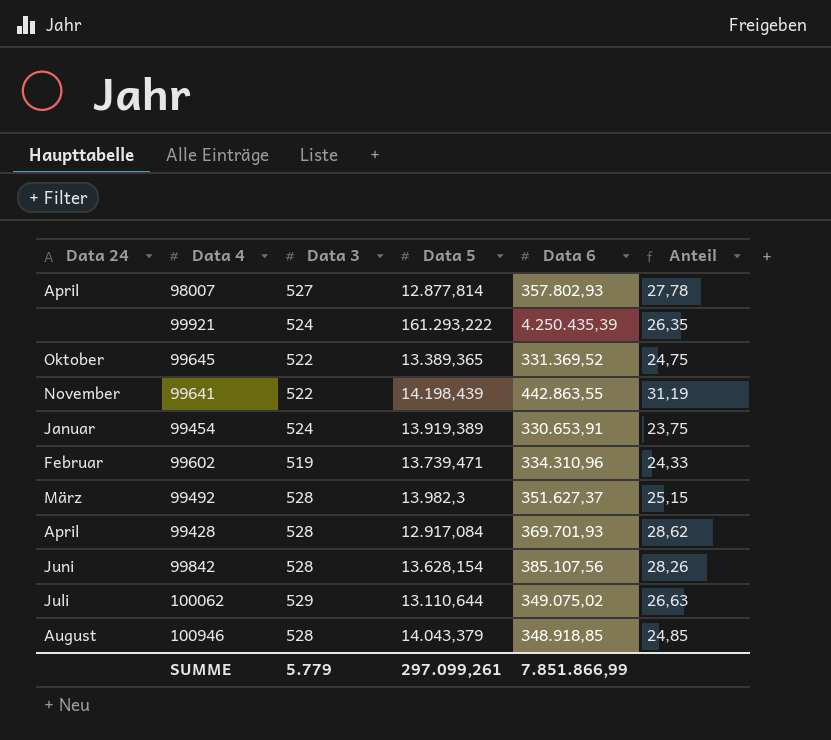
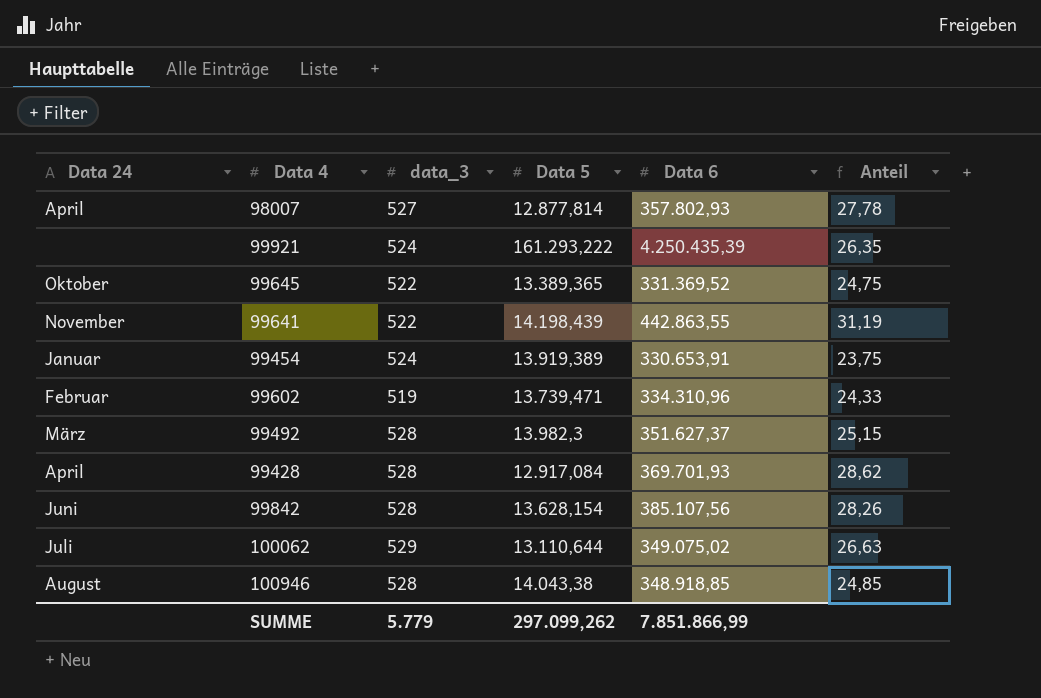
column name: Data 3 -> data_3
100946 | Data 5: 14.043,379 -> 14.043,38
SUMME | Data 5: 297.099,261 -> 297.099,262

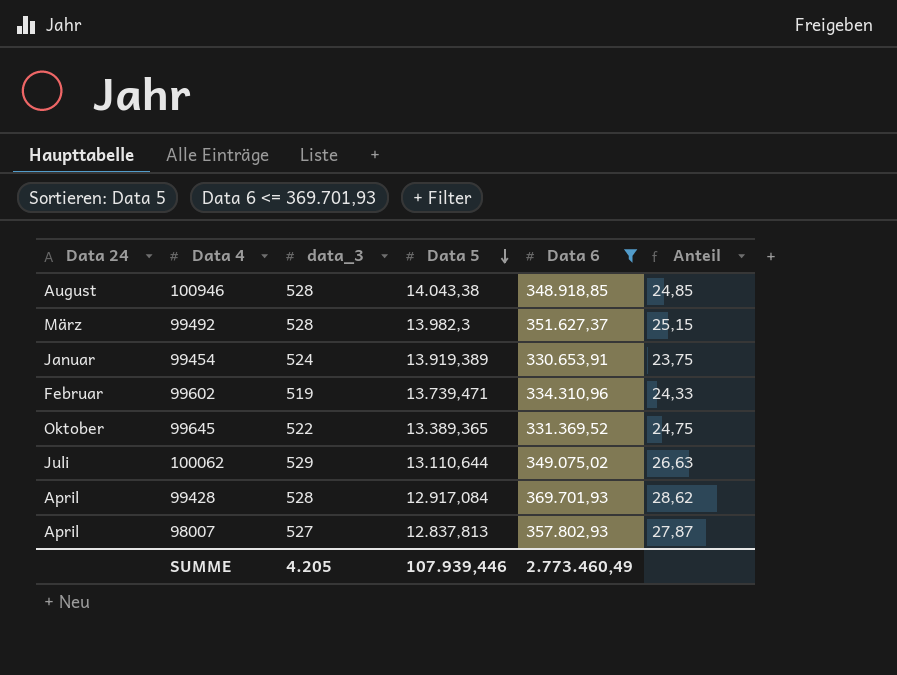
filter: none -> Data 6 <= 369.701,93
row order: none -> Data 5 descending
98007 | Data 5: 12.877,814 -> 12.837,813
98007 | Anteil: 27,78 -> 27,87
SUMME | data_3: 5.779 -> 4.205
SUMME | Data 5: 297.099,262 -> 107.939,446
SUMME | Data 6: 7.851.866,99 -> 2.773.460,49

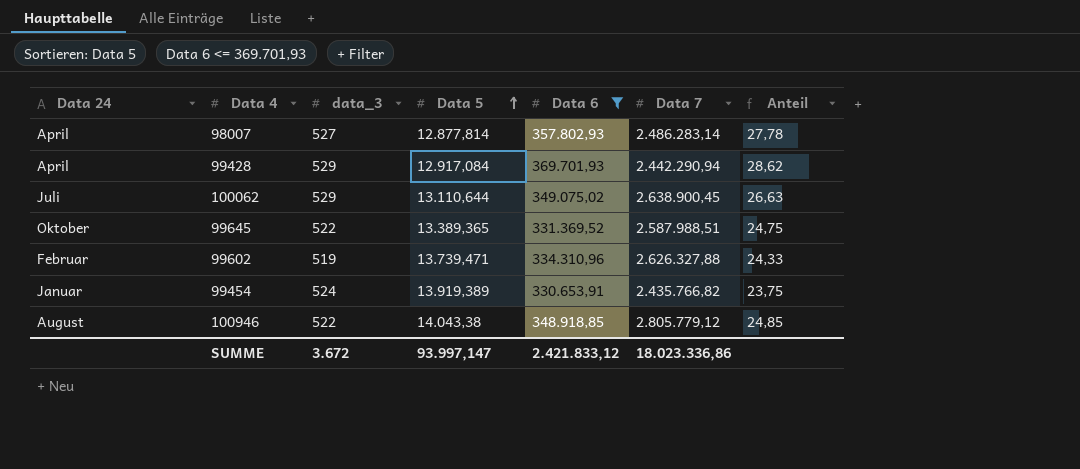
row order: Data 5 descending -> Data 5 ascending
column Data 7 | position: none -> 6
row 99492: März | 528 | 13.982,3 | 351.627,37 | 25,15 -> none
98007 | Data 5: 12.837,813 -> 12.877,814
98007 | Anteil: 27,87 -> 27,78
99428 | data_3: 528 -> 529
100946 | data_3: 528 -> 522
SUMME | data_3: 4.205 -> 3.672
SUMME | Data 5: 107.939,446 -> 93.997,147
SUMME | Data 6: 2.773.460,49 -> 2.421.833,12

